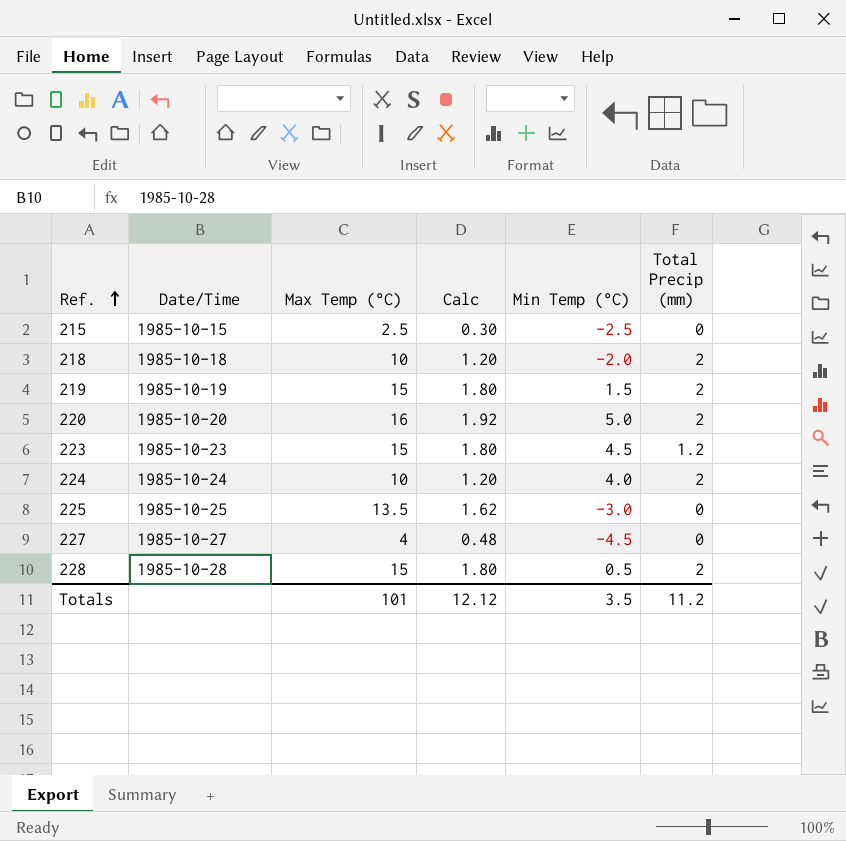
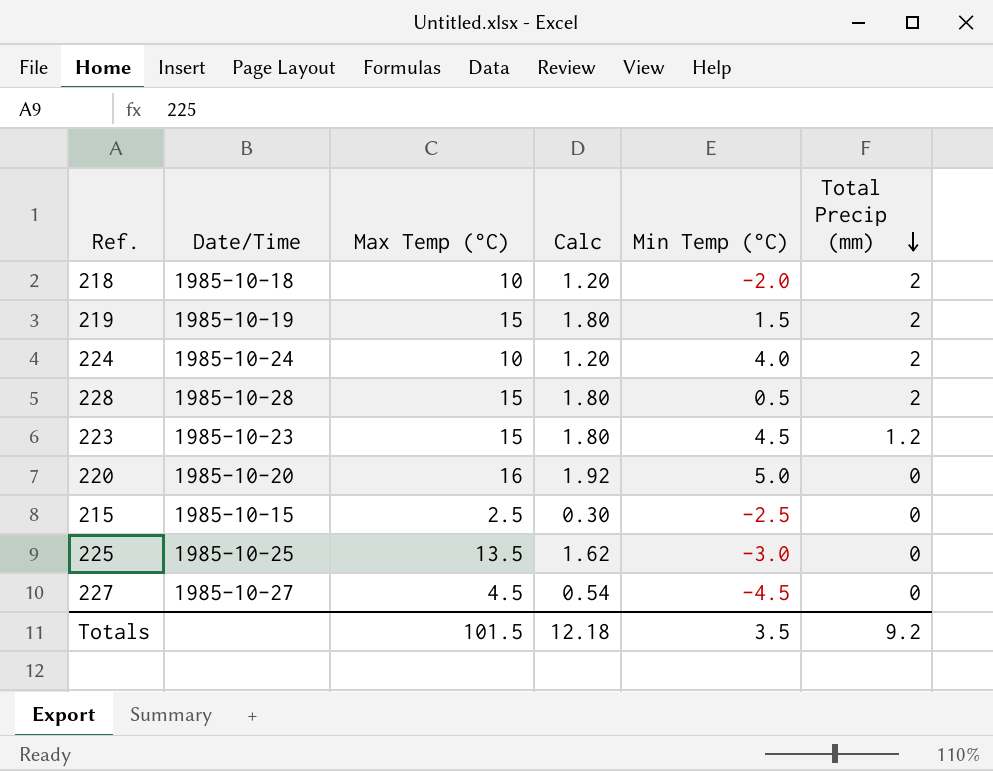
row order: Ref. ascending -> Total Precip (mm) descending
220 | Total Precip (mm): 2 -> 0
227 | Max Temp (°C): 4 -> 4.5
227 | Calc: 0.48 -> 0.54
Totals | Max Temp (°C): 101 -> 101.5
Totals | Calc: 12.12 -> 12.18
Totals | Total Precip (mm): 11.2 -> 9.2

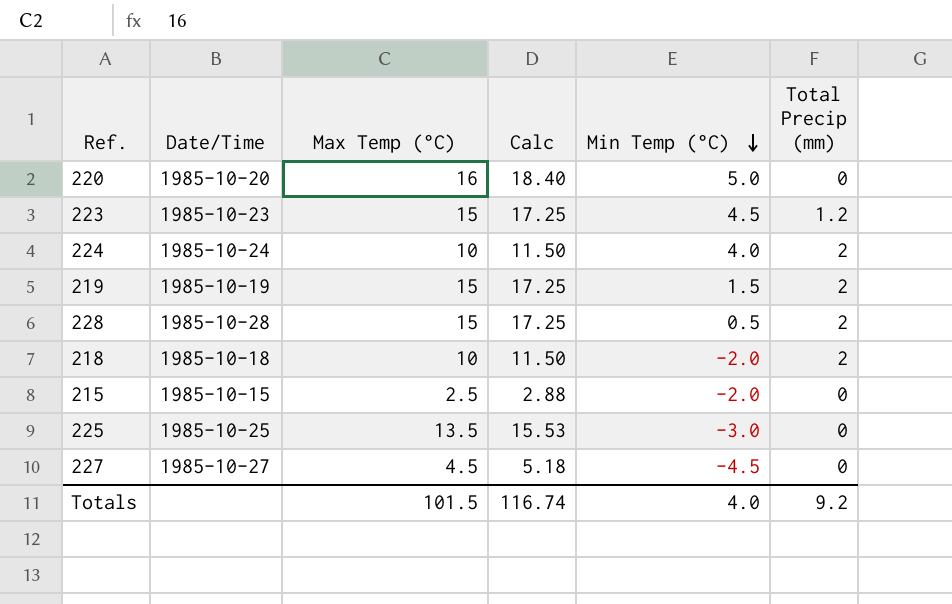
row order: Total Precip (mm) descending -> Min Temp (°C) descending
column Calc | formula: [Max Temp (°C)] * 0.12 -> [Max Temp (°C)] * 1.15
215 | Min Temp (°C): -2.5 -> -2.0
Totals | Calc: 12.18 -> 116.74
Totals | Min Temp (°C): 3.5 -> 4.0

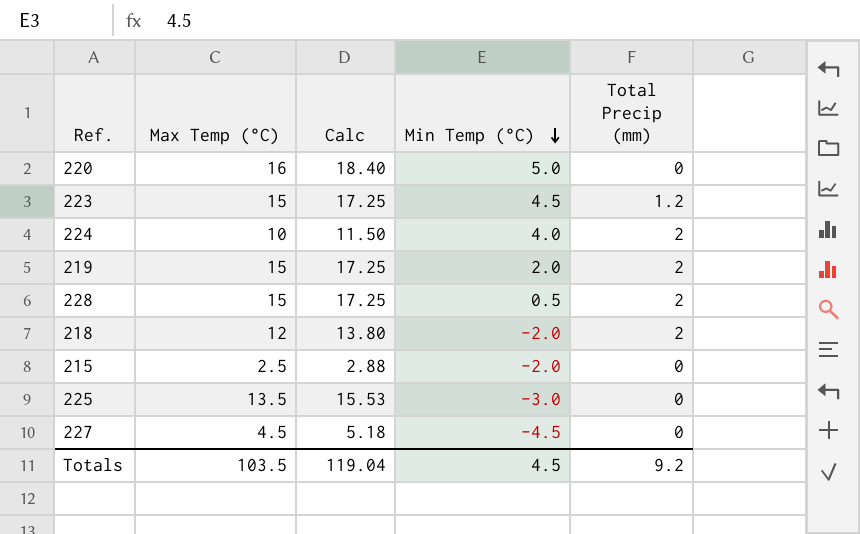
column Date/Time | position: 2 -> none
219 | Min Temp (°C): 1.5 -> 2.0
218 | Max Temp (°C): 10 -> 12
218 | Calc: 11.50 -> 13.80
Totals | Max Temp (°C): 101.5 -> 103.5
Totals | Calc: 116.74 -> 119.04
Totals | Min Temp (°C): 4.0 -> 4.5

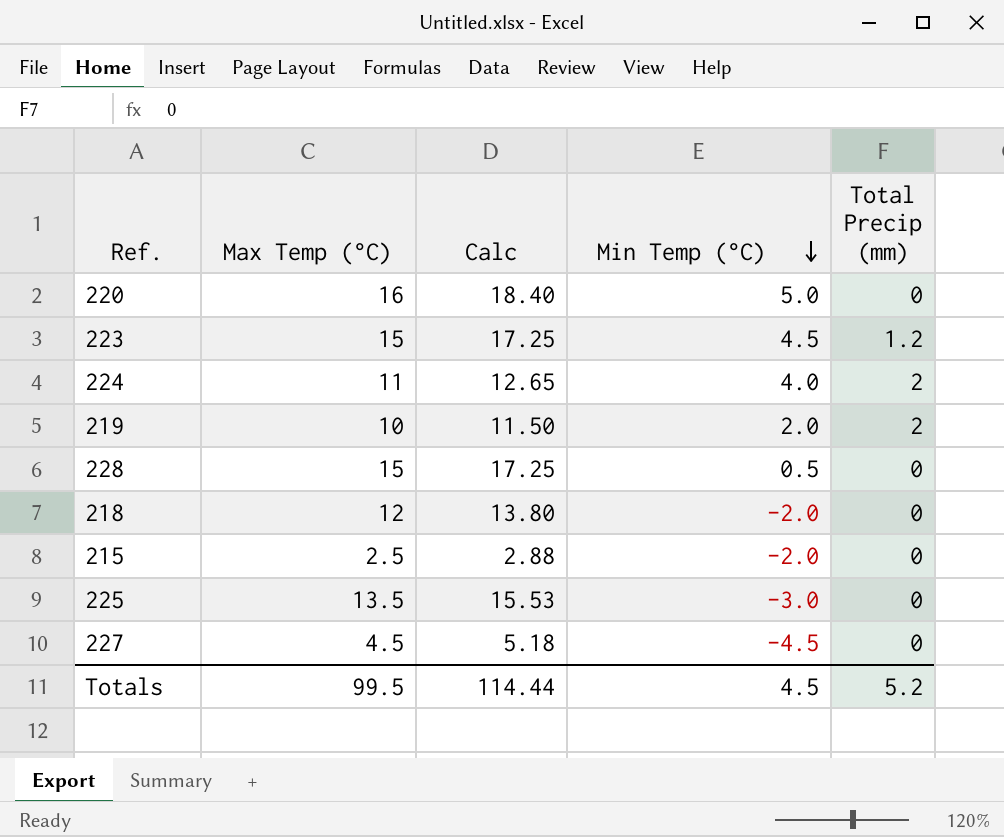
224 | Max Temp (°C): 10 -> 11
224 | Calc: 11.50 -> 12.65
219 | Max Temp (°C): 15 -> 10
219 | Calc: 17.25 -> 11.50
228 | Total Precip (mm): 2 -> 0
218 | Total Precip (mm): 2 -> 0
Totals | Max Temp (°C): 103.5 -> 99.5
Totals | Calc: 119.04 -> 114.44
Totals | Total Precip (mm): 9.2 -> 5.2

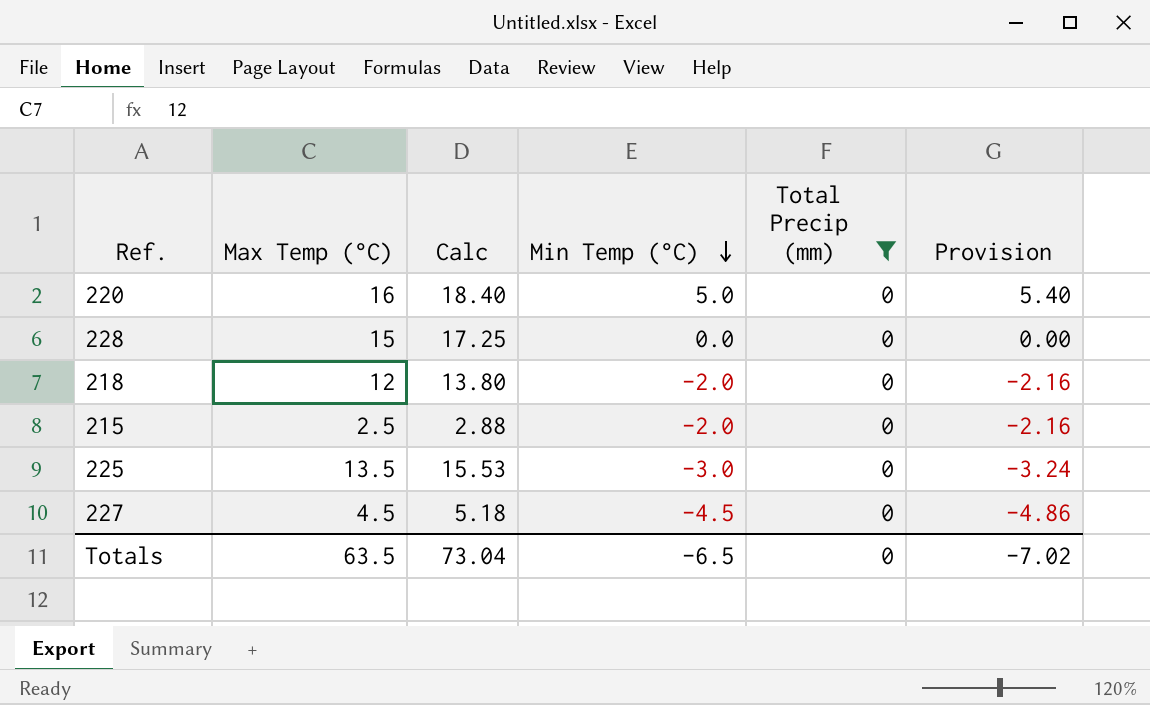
filter: none -> Total Precip (mm) = 0
column Provision | formula: none -> [Min Temp (°C)] * 1.08
228 | Min Temp (°C): 0.5 -> 0.0
Totals | Max Temp (°C): 99.5 -> 63.5
Totals | Calc: 114.44 -> 73.04
Totals | Min Temp (°C): 4.5 -> -6.5
Totals | Total Precip (mm): 5.2 -> 0

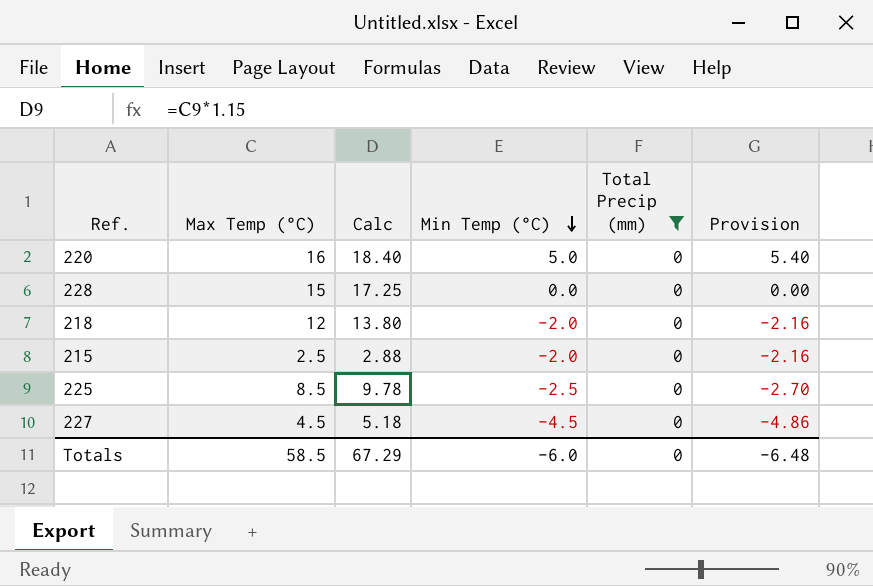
225 | Max Temp (°C): 13.5 -> 8.5
225 | Calc: 15.53 -> 9.78
225 | Min Temp (°C): -3.0 -> -2.5
225 | Provision: -3.24 -> -2.70
Totals | Max Temp (°C): 63.5 -> 58.5
Totals | Calc: 73.04 -> 67.29
Totals | Min Temp (°C): -6.5 -> -6.0
Totals | Provision: -7.02 -> -6.48

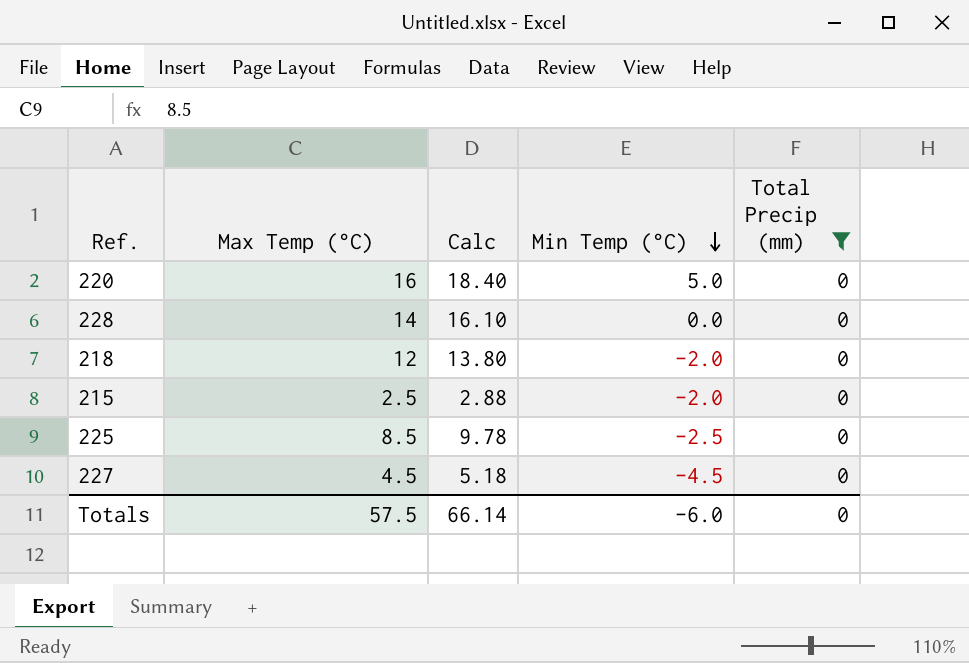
column Provision | formula: [Min Temp (°C)] * 1.08 -> none
228 | Max Temp (°C): 15 -> 14
228 | Calc: 17.25 -> 16.10
Totals | Max Temp (°C): 58.5 -> 57.5
Totals | Calc: 67.29 -> 66.14

